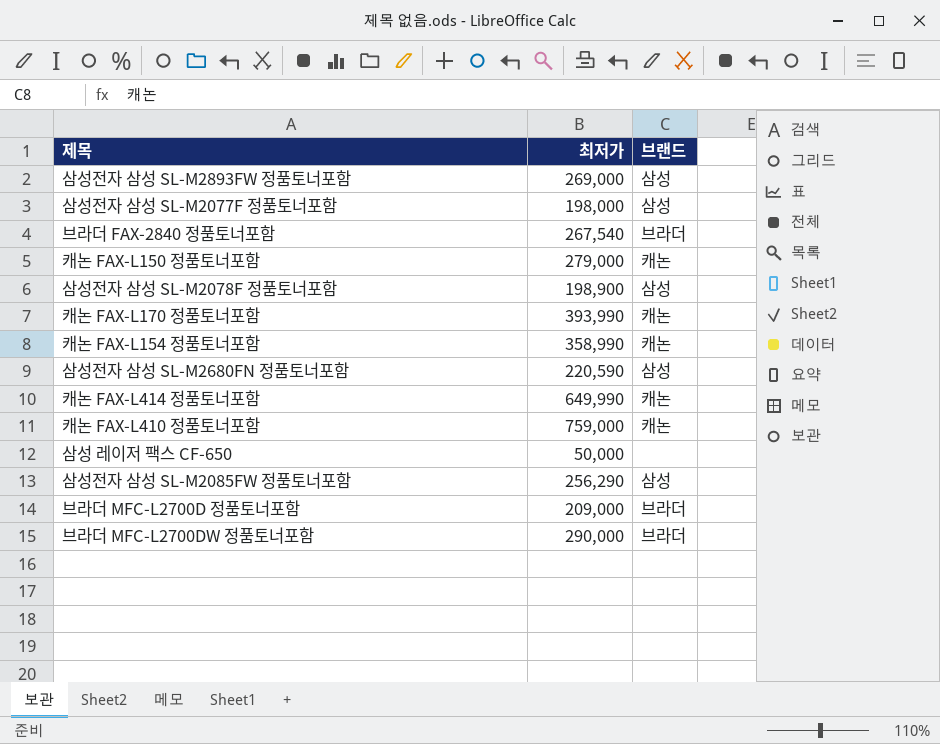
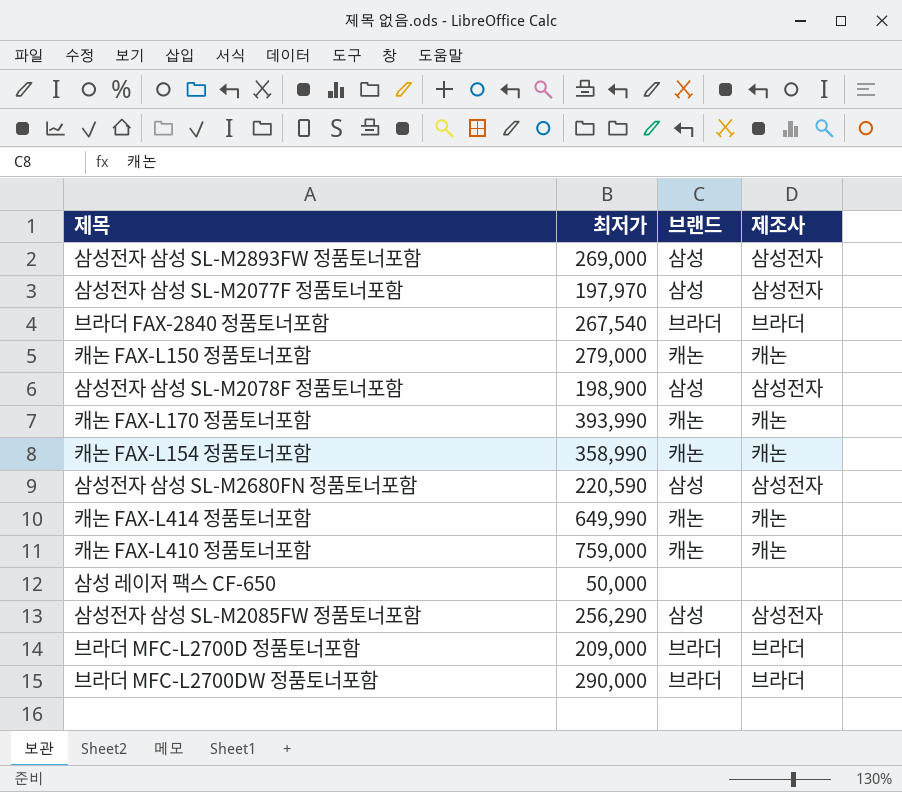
column 제조사 | position: none -> 4
삼성전자 삼성 SL-M2077F 정품토너포함 | 최저가: 198,000 -> 197,970

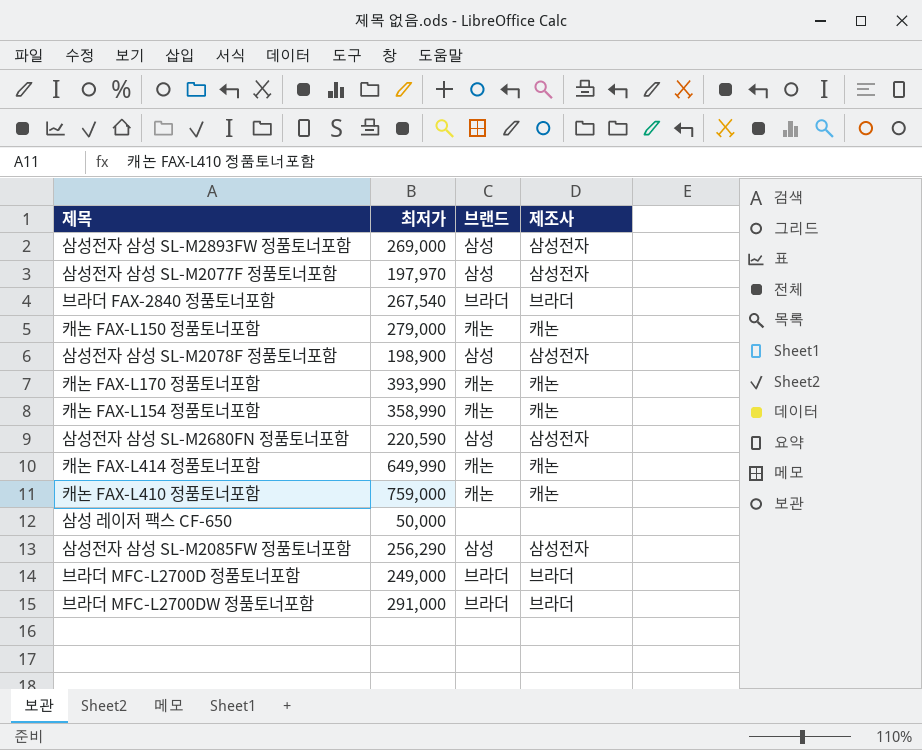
브라더 MFC-L2700D 정품토너포함 | 최저가: 209,000 -> 249,000
브라더 MFC-L2700DW 정품토너포함 | 최저가: 290,000 -> 291,000

